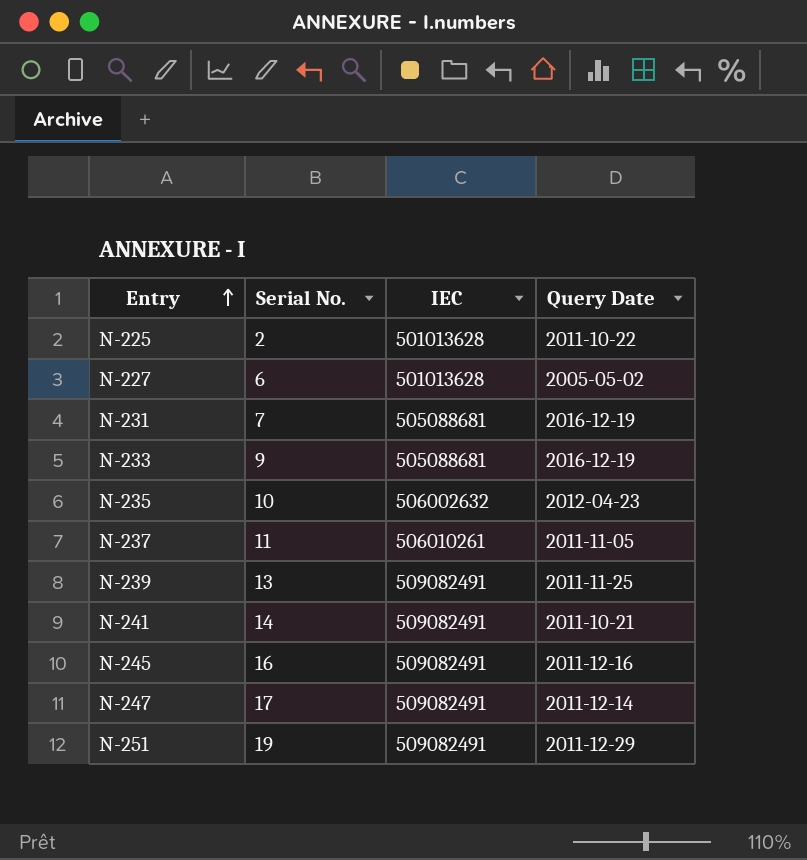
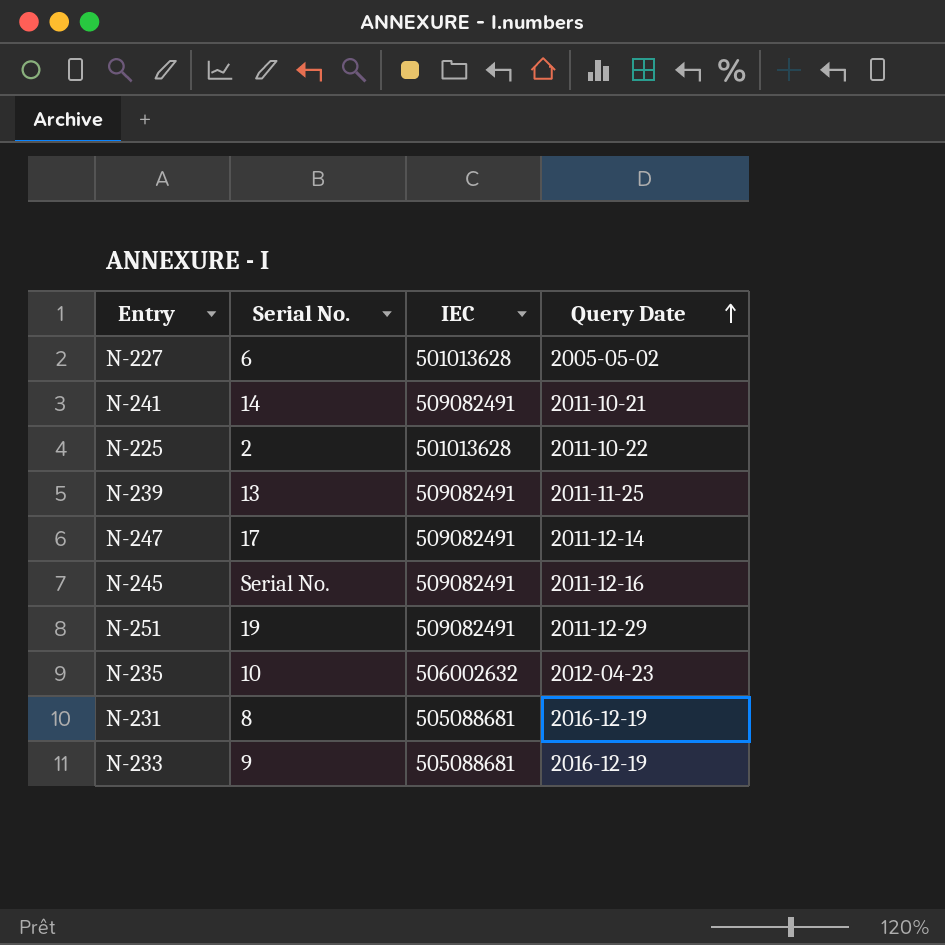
row order: Entry ascending -> Query Date ascending
row N-237: 11 | 506010261 | 2011-11-05 -> none
N-245 | Serial No.: 16 -> Serial No.
N-231 | Serial No.: 7 -> 8

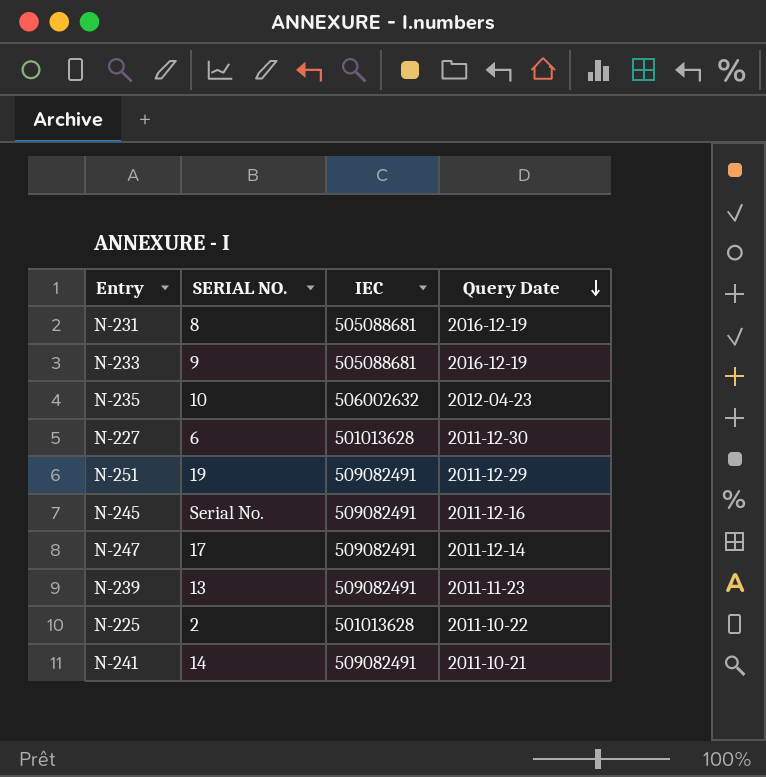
row order: Query Date ascending -> Query Date descending
column name: Serial No. -> SERIAL NO.
N-227 | Query Date: 2005-05-02 -> 2011-12-30
N-239 | Query Date: 2011-11-25 -> 2011-11-23

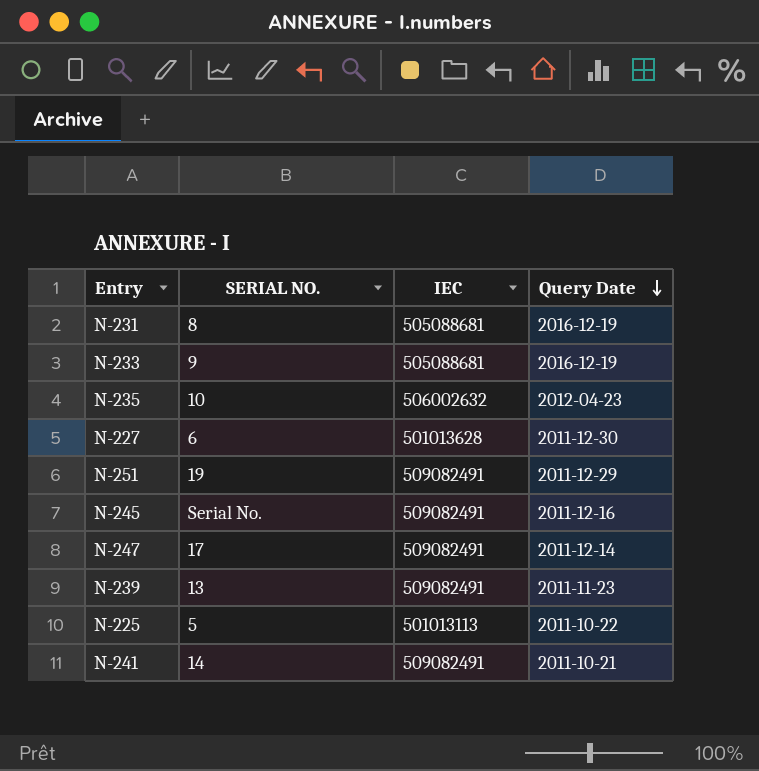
N-225 | SERIAL NO.: 2 -> 5
N-225 | IEC: 501013628 -> 501013113

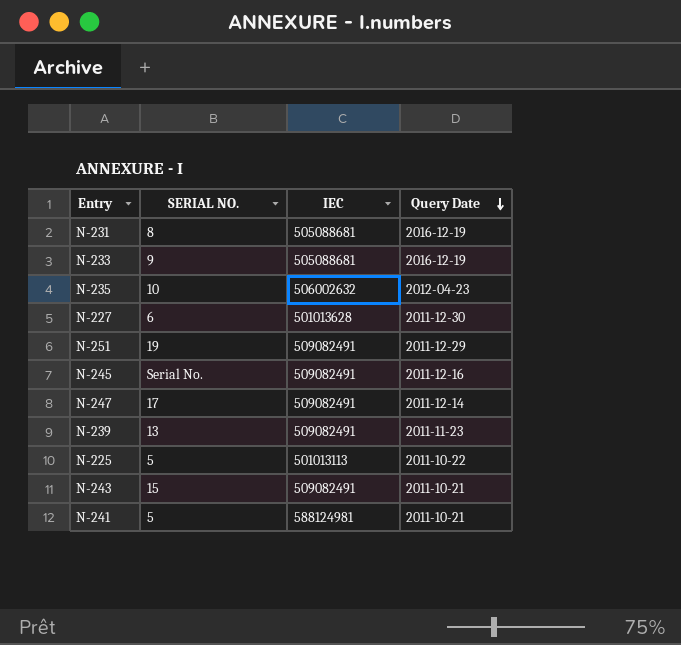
row N-243: none -> 15 | 509082491 | 2011-10-21
N-241 | SERIAL NO.: 14 -> 5
N-241 | IEC: 509082491 -> 588124981

